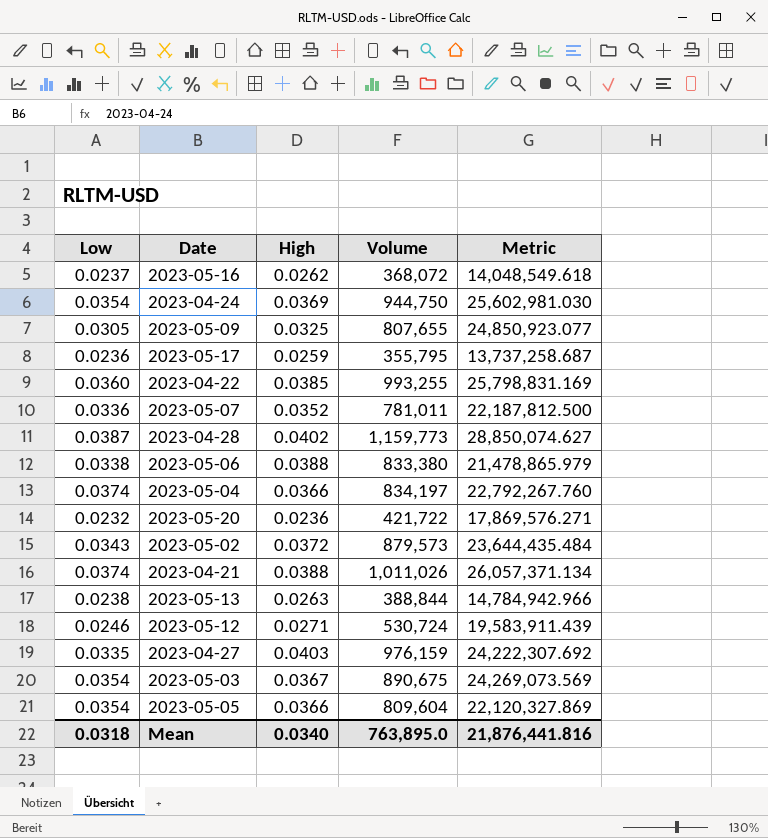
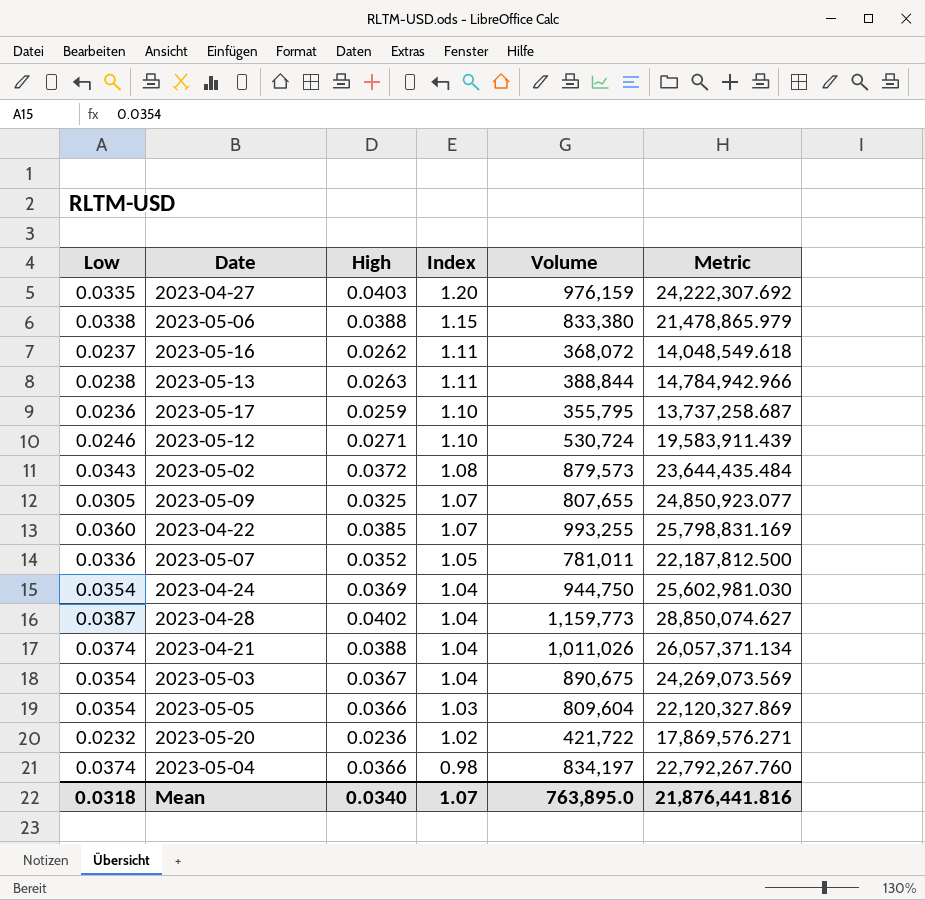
row order: none -> Index descending
column Index | formula: none -> [High] / [Low]

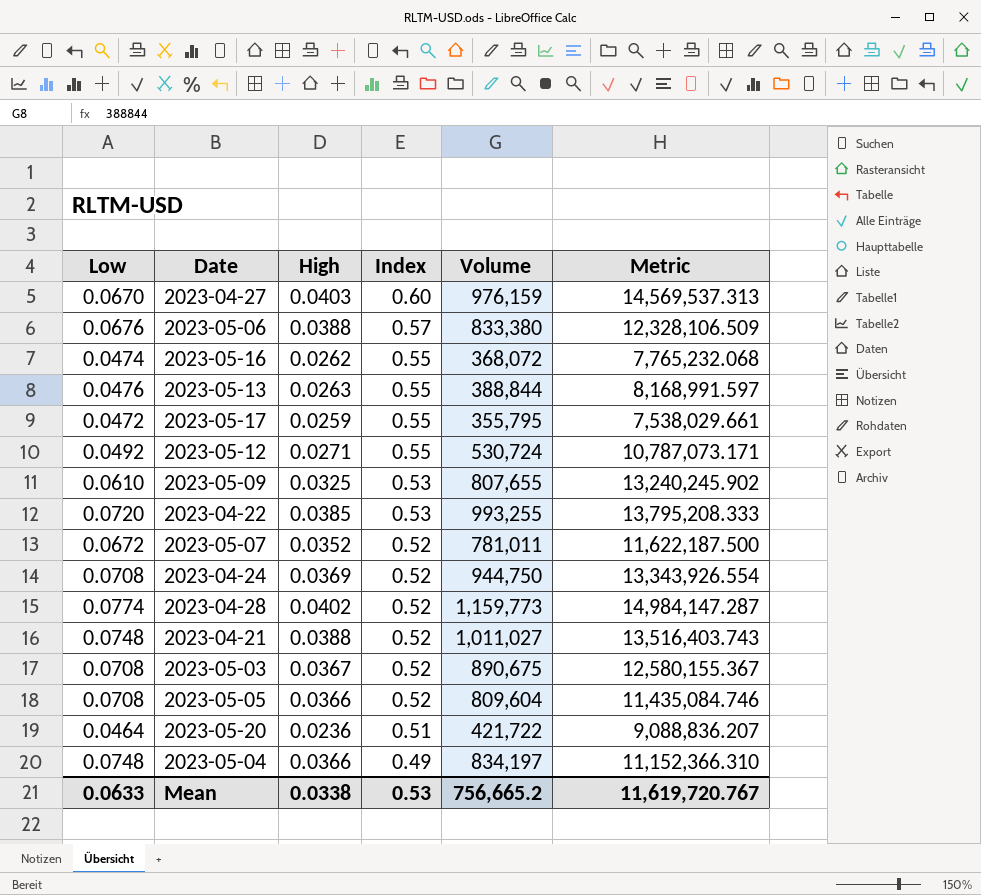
column Metric | formula: [Volume] / [High] -> [Volume] / [Low]
row 2023-05-02: 0.0343 | 0.0372 | 1.08 | 879,573 | 23,644,435.484 -> none
2023-04-27 | Low: 0.0335 -> 0.0670
2023-04-27 | Index: 1.20 -> 0.60
2023-05-06 | Low: 0.0338 -> 0.0676
2023-05-06 | Index: 1.15 -> 0.57
2023-05-16 | Low: 0.0237 -> 0.0474
2023-05-16 | Index: 1.11 -> 0.55
2023-05-13 | Low: 0.0238 -> 0.0476
2023-05-13 | Index: 1.11 -> 0.55
2023-05-17 | Low: 0.0236 -> 0.0472
2023-05-17 | Index: 1.10 -> 0.55
2023-05-12 | Low: 0.0246 -> 0.0492
2023-05-12 | Index: 1.10 -> 0.55
2023-05-09 | Low: 0.0305 -> 0.0610
2023-05-09 | Index: 1.07 -> 0.53
2023-04-22 | Low: 0.0360 -> 0.0720
2023-04-22 | Index: 1.07 -> 0.53
2023-05-07 | Low: 0.0336 -> 0.0672
2023-05-07 | Index: 1.05 -> 0.52
2023-04-24 | Low: 0.0354 -> 0.0708
2023-04-24 | Index: 1.04 -> 0.52
2023-04-28 | Low: 0.0387 -> 0.0774
2023-04-28 | Index: 1.04 -> 0.52
2023-04-21 | Low: 0.0374 -> 0.0748
2023-04-21 | Index: 1.04 -> 0.52
2023-04-21 | Volume: 1,011,026 -> 1,011,027
2023-05-03 | Low: 0.0354 -> 0.0708
2023-05-03 | Index: 1.04 -> 0.52
2023-05-05 | Low: 0.0354 -> 0.0708
2023-05-05 | Index: 1.03 -> 0.52
2023-05-20 | Low: 0.0232 -> 0.0464
2023-05-20 | Index: 1.02 -> 0.51
2023-05-04 | Low: 0.0374 -> 0.0748
2023-05-04 | Index: 0.98 -> 0.49
Mean | Low: 0.0318 -> 0.0633
Mean | High: 0.0340 -> 0.0338
Mean | Index: 1.07 -> 0.53
Mean | Volume: 763,895.0 -> 756,665.2
Mean | Metric: 21,876,441.816 -> 11,619,720.767

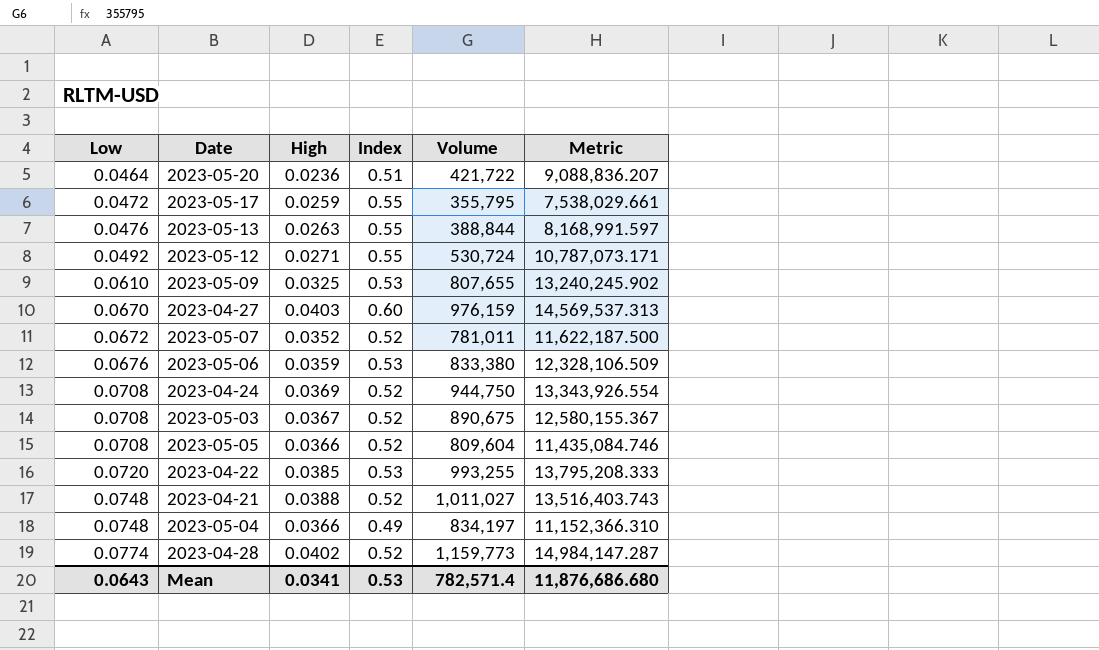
row order: Index descending -> Low ascending
row 2023-05-16: 0.0474 | 0.0262 | 0.55 | 368,072 | 7,765,232.068 -> none
2023-05-06 | High: 0.0388 -> 0.0359
2023-05-06 | Index: 0.57 -> 0.53
Mean | Low: 0.0633 -> 0.0643
Mean | High: 0.0338 -> 0.0341
Mean | Volume: 756,665.2 -> 782,571.4
Mean | Metric: 11,619,720.767 -> 11,876,686.680

